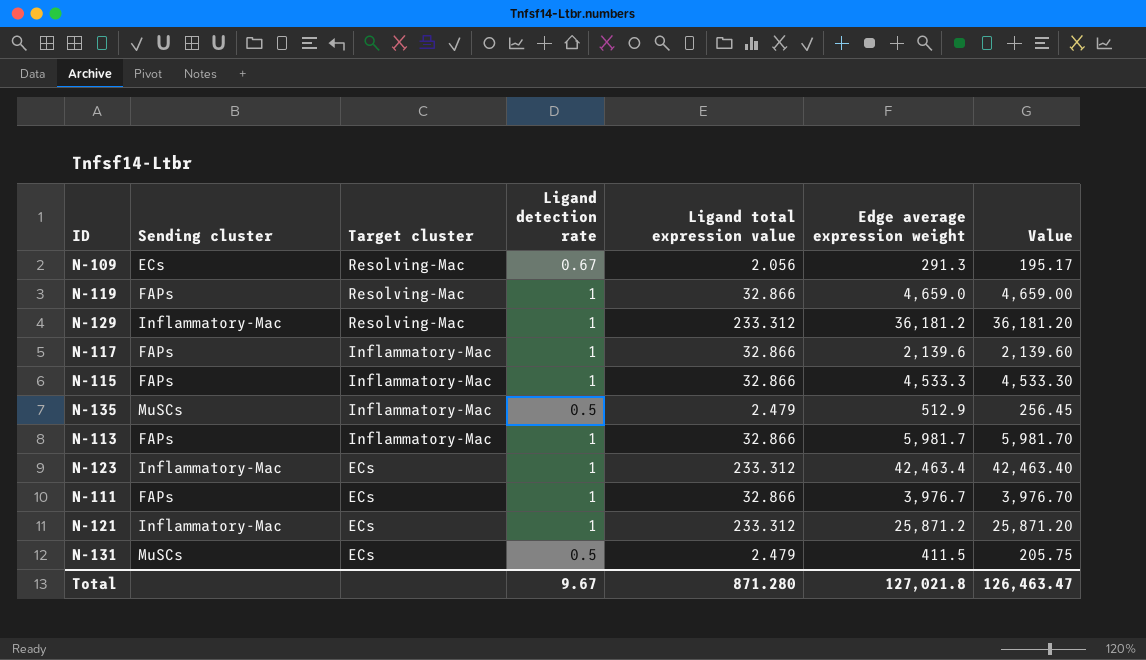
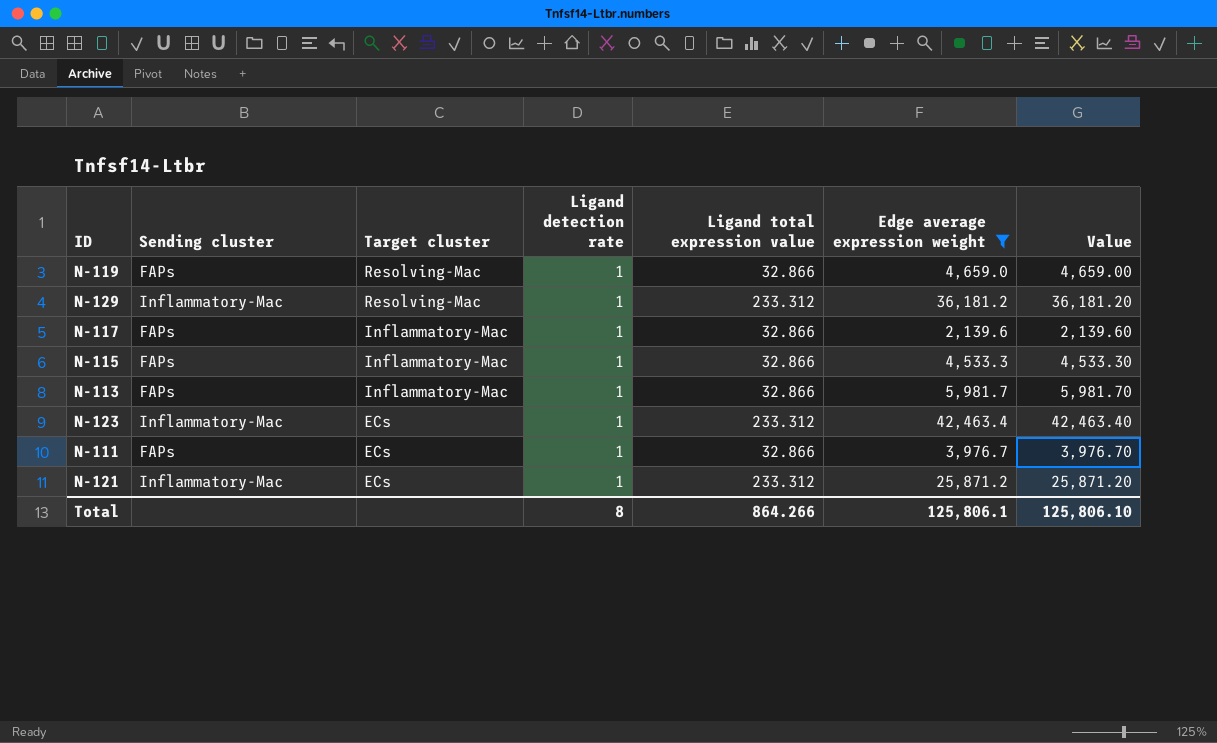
filter: none -> Edge average expression weight >= 2,139.6
Total | Ligand detection rate: 9.67 -> 8
Total | Ligand total expression value: 871.280 -> 864.266
Total | Edge average expression weight: 127,021.8 -> 125,806.1
Total | Value: 126,463.47 -> 125,806.10

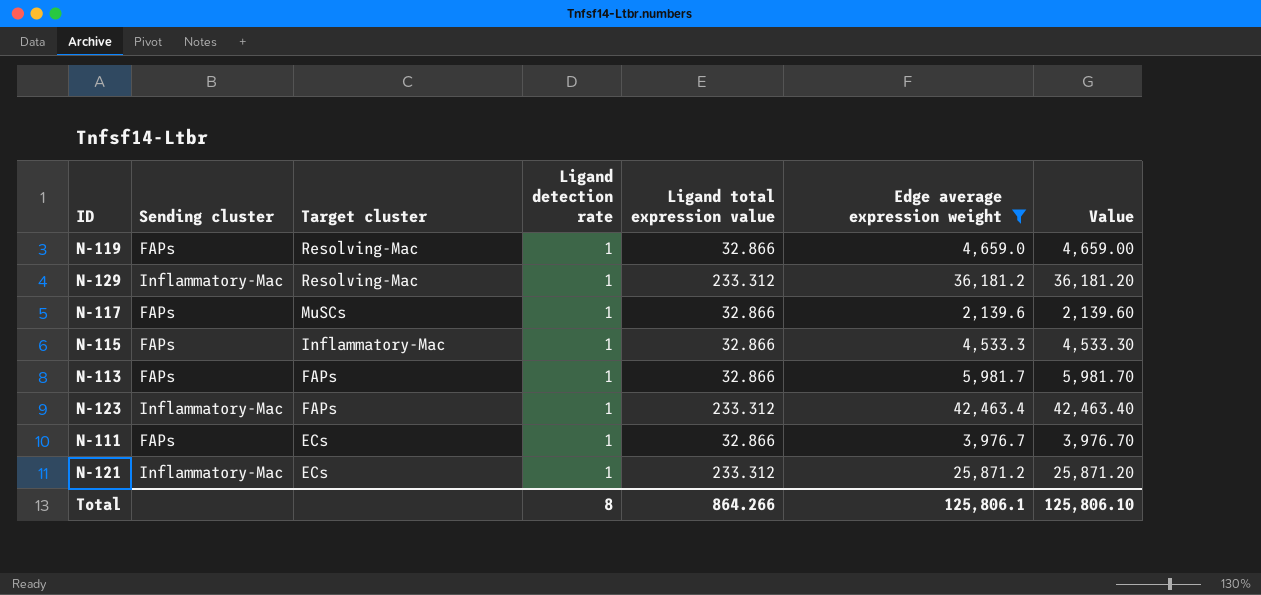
N-117 | Target cluster: Inflammatory-Mac -> MuSCs
N-113 | Target cluster: Inflammatory-Mac -> FAPs
N-123 | Target cluster: ECs -> FAPs

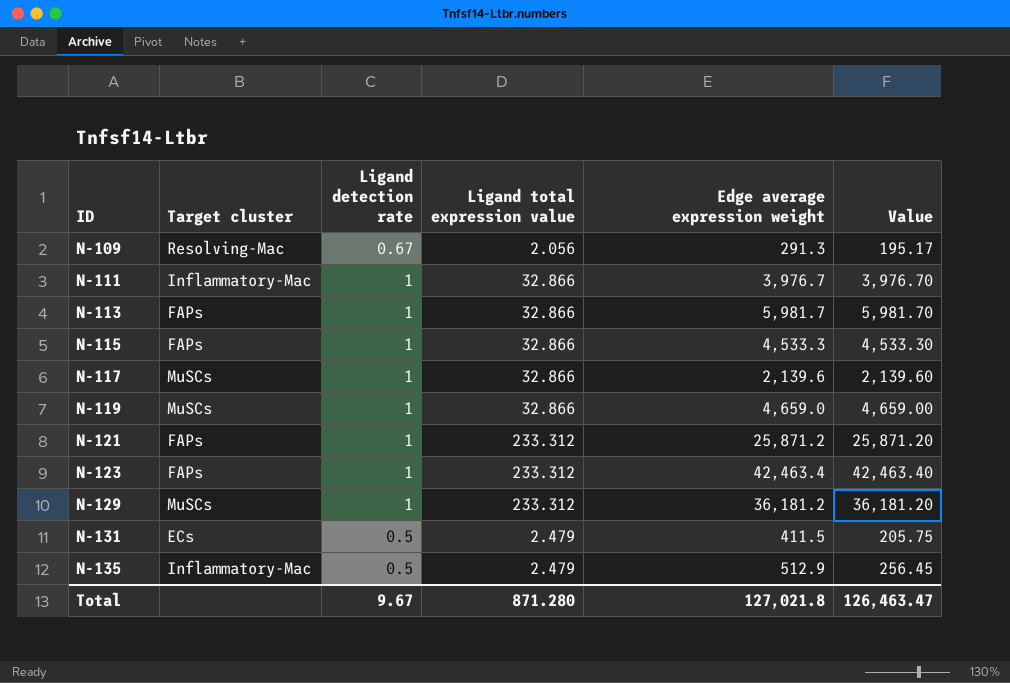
filter: Edge average expression weight >= 2,139.6 -> none
row order: Target cluster descending -> ID ascending
column Sending cluster | position: 2 -> none
N-111 | Target cluster: ECs -> Inflammatory-Mac
N-115 | Target cluster: Inflammatory-Mac -> FAPs
N-119 | Target cluster: Resolving-Mac -> MuSCs
N-121 | Target cluster: ECs -> FAPs
N-129 | Target cluster: Resolving-Mac -> MuSCs
Total | Ligand detection rate: 8 -> 9.67
Total | Ligand total expression value: 864.266 -> 871.280
Total | Edge average expression weight: 125,806.1 -> 127,021.8
Total | Value: 125,806.10 -> 126,463.47

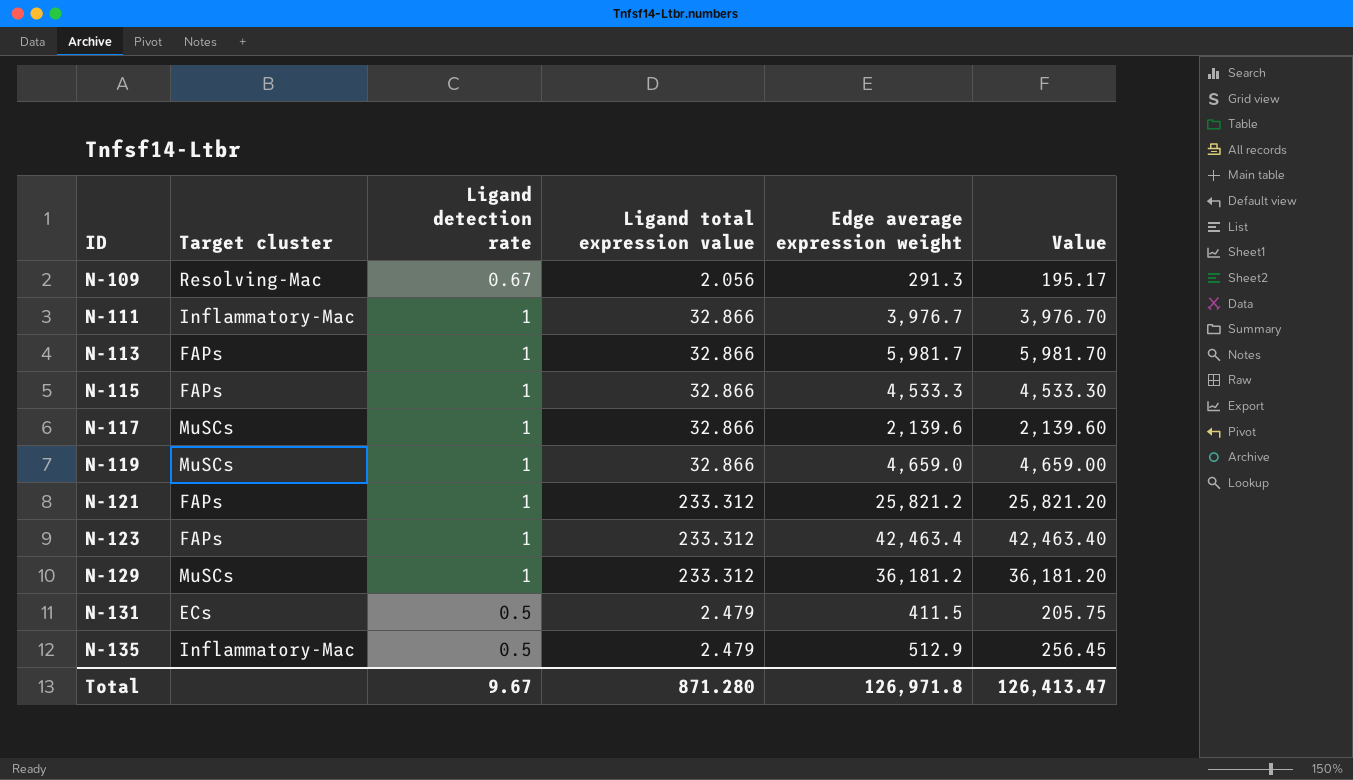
N-121 | Edge average expression weight: 25,871.2 -> 25,821.2
N-121 | Value: 25,871.20 -> 25,821.20
Total | Edge average expression weight: 127,021.8 -> 126,971.8
Total | Value: 126,463.47 -> 126,413.47

